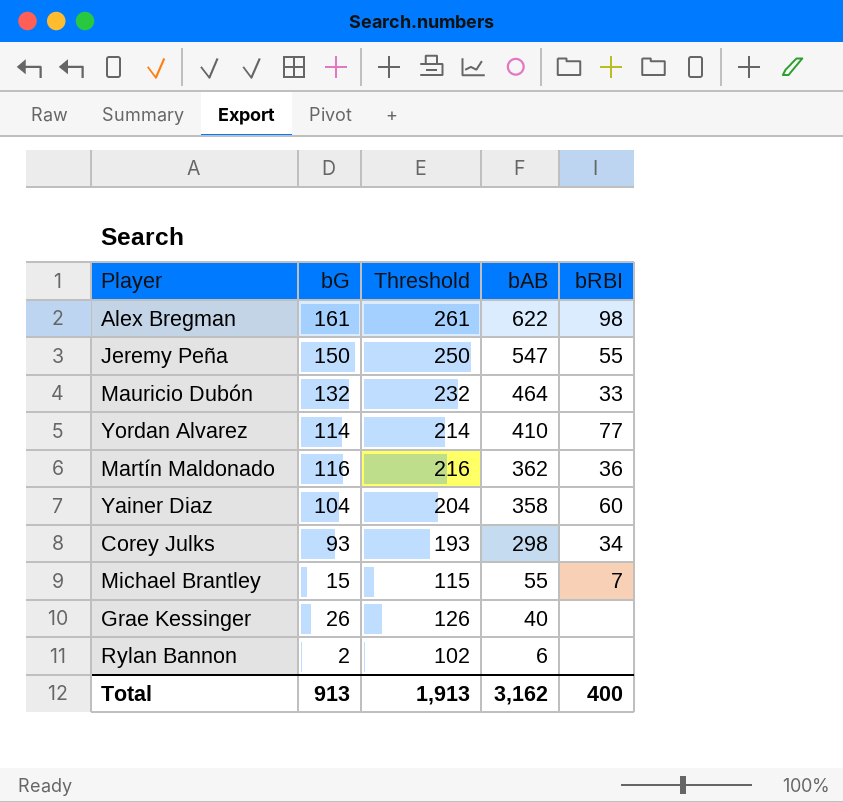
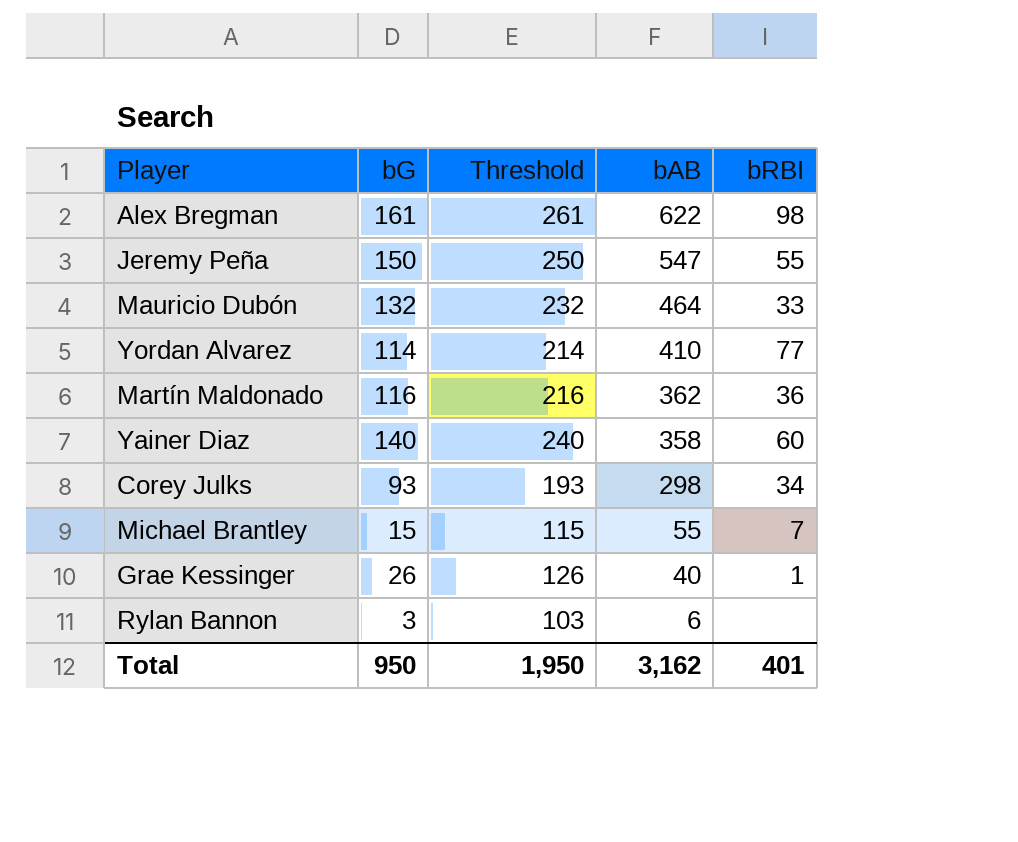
Yainer Diaz | bG: 104 -> 140
Yainer Diaz | Threshold: 204 -> 240
Grae Kessinger | bRBI: none -> 1
Rylan Bannon | bG: 2 -> 3
Rylan Bannon | Threshold: 102 -> 103
Total | bG: 913 -> 950
Total | Threshold: 1,913 -> 1,950
Total | bRBI: 400 -> 401

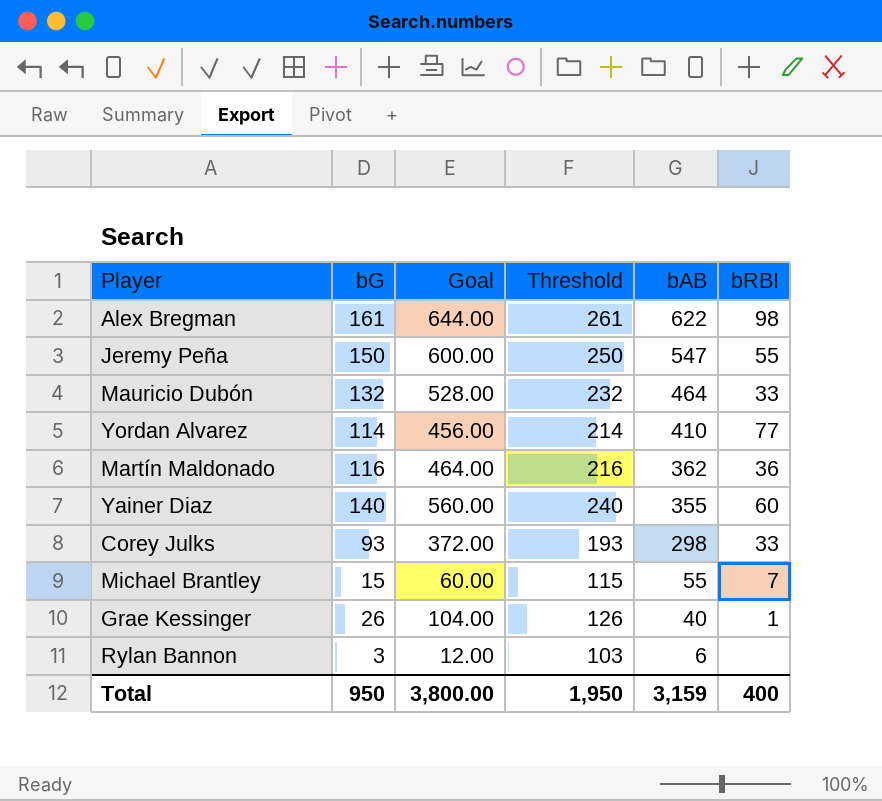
column Goal | formula: none -> [bG] * 4
Yainer Diaz | bAB: 358 -> 355
Corey Julks | bRBI: 34 -> 33
Total | bAB: 3,162 -> 3,159
Total | bRBI: 401 -> 400

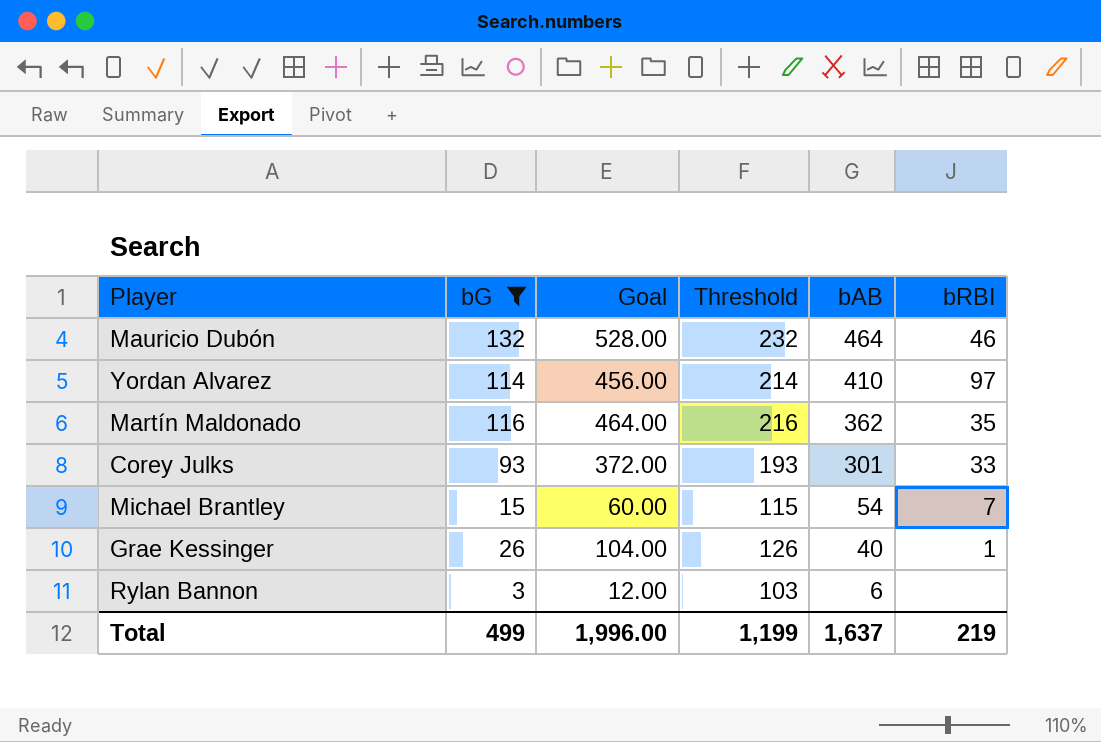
filter: none -> bG <= 132
Mauricio Dubón | bRBI: 33 -> 46
Yordan Alvarez | bRBI: 77 -> 97
Martín Maldonado | bRBI: 36 -> 35
Corey Julks | bAB: 298 -> 301
Michael Brantley | bAB: 55 -> 54
Total | bG: 950 -> 499
Total | Goal: 3,800.00 -> 1,996.00
Total | Threshold: 1,950 -> 1,199
Total | bAB: 3,159 -> 1,637
Total | bRBI: 400 -> 219

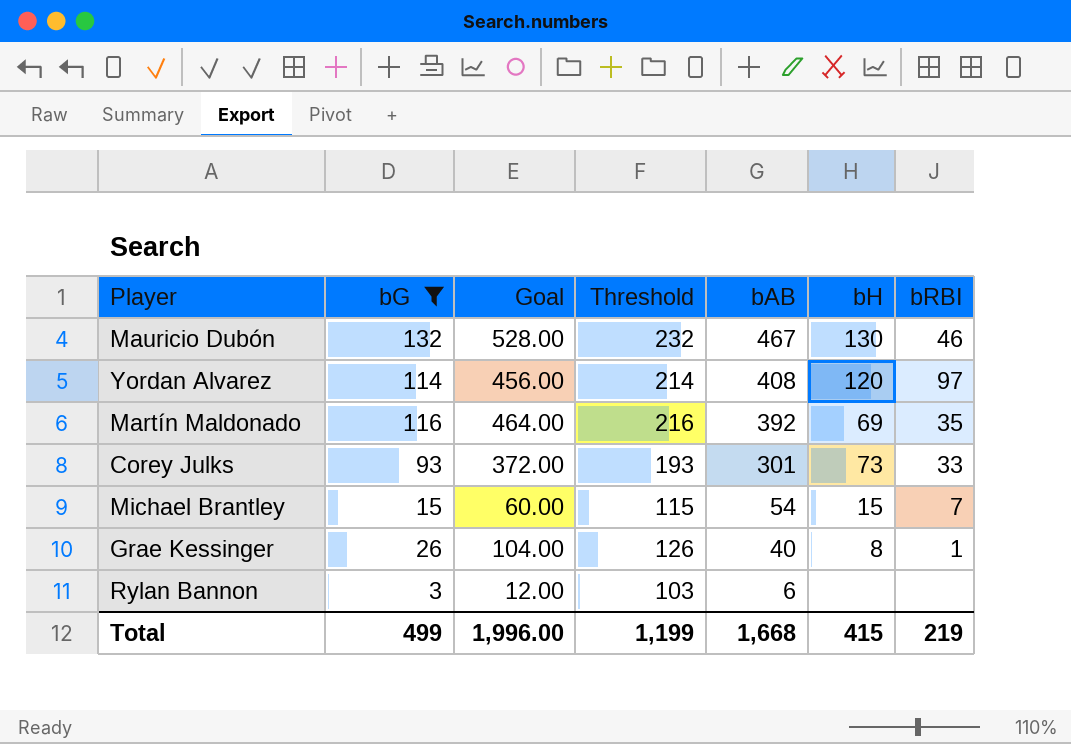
column bH | position: none -> 6
Mauricio Dubón | bAB: 464 -> 467
Yordan Alvarez | bAB: 410 -> 408
Martín Maldonado | bAB: 362 -> 392
Total | bAB: 1,637 -> 1,668

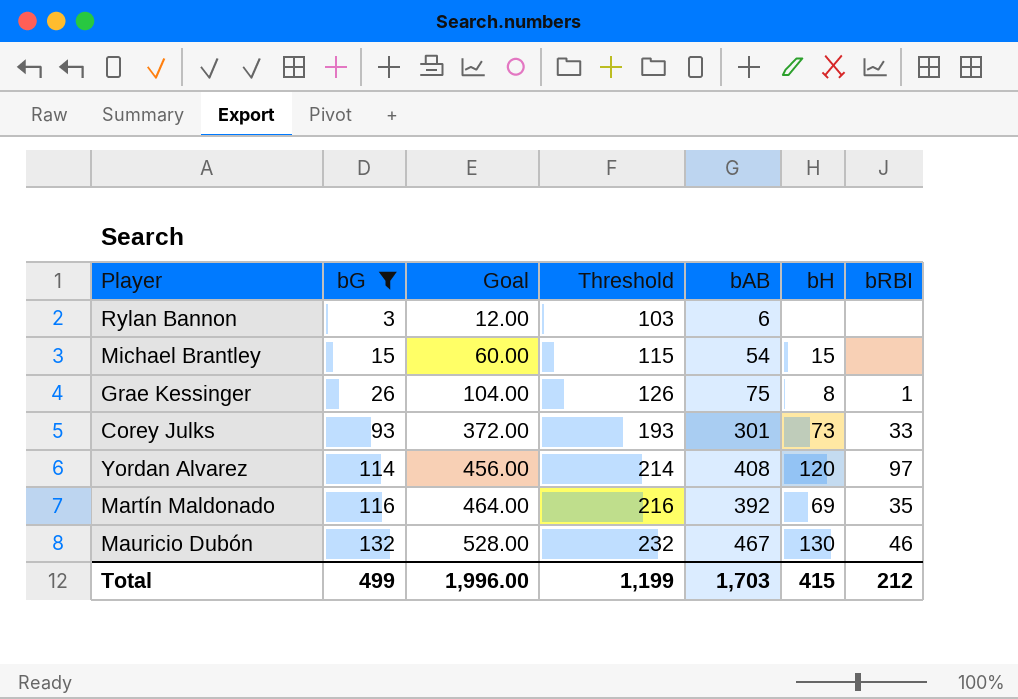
row order: bAB descending -> bG ascending
Michael Brantley | bRBI: 7 -> none
Grae Kessinger | bAB: 40 -> 75
Total | bAB: 1,668 -> 1,703
Total | bRBI: 219 -> 212

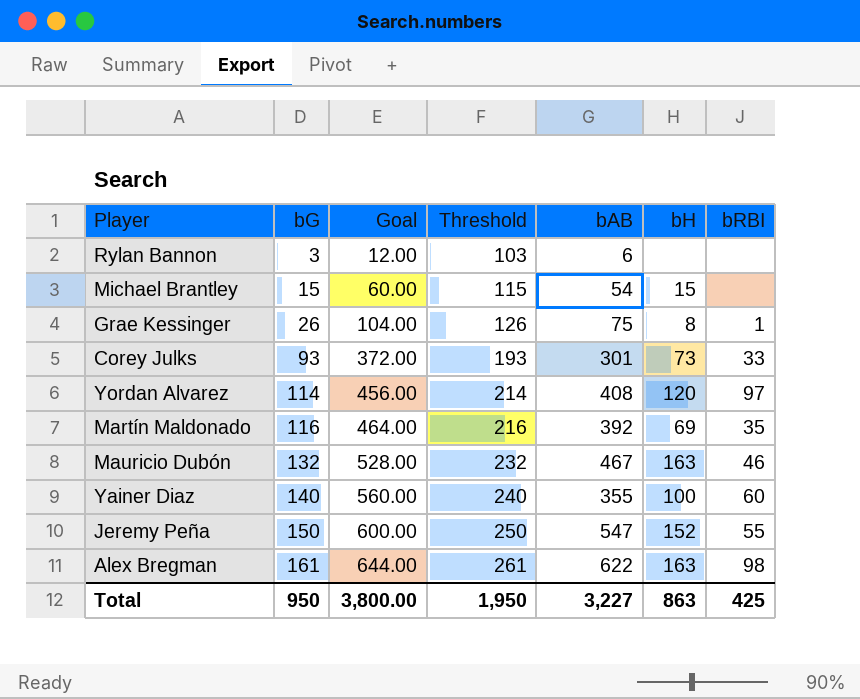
filter: bG <= 132 -> none
Mauricio Dubón | bH: 130 -> 163
Total | bG: 499 -> 950
Total | Goal: 1,996.00 -> 3,800.00
Total | Threshold: 1,199 -> 1,950
Total | bAB: 1,703 -> 3,227
Total | bH: 415 -> 863
Total | bRBI: 212 -> 425

